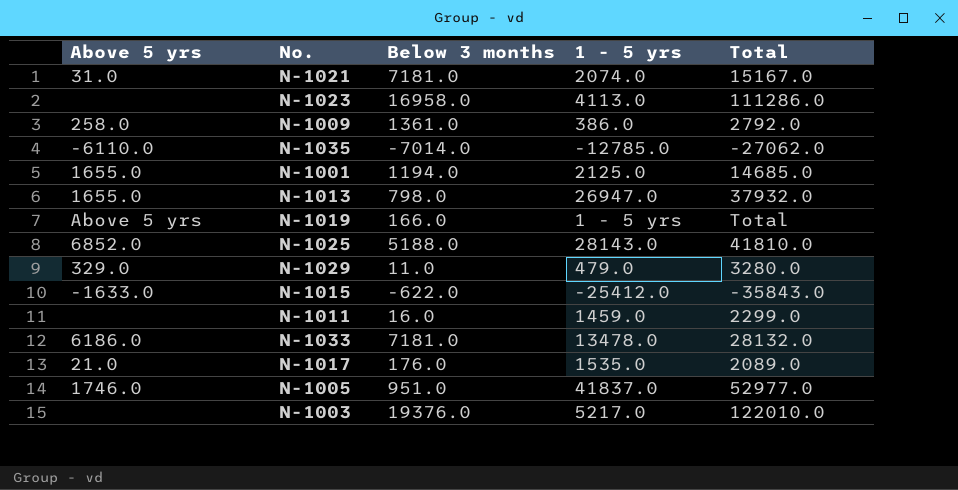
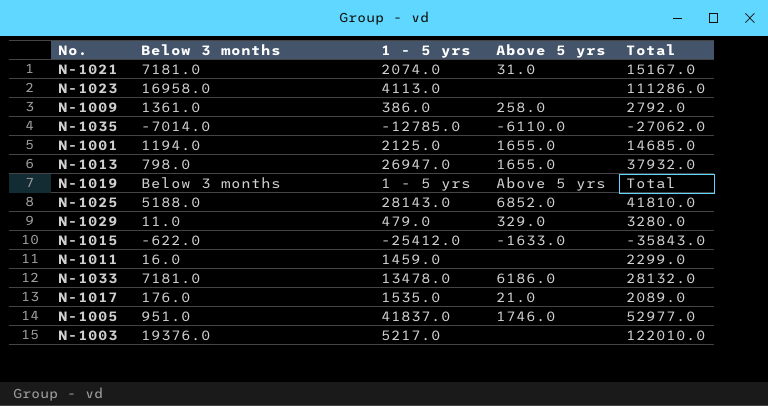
column Above 5 yrs | position: 1 -> 4
N-1019 | Below 3 months: 166.0 -> Below 3 months

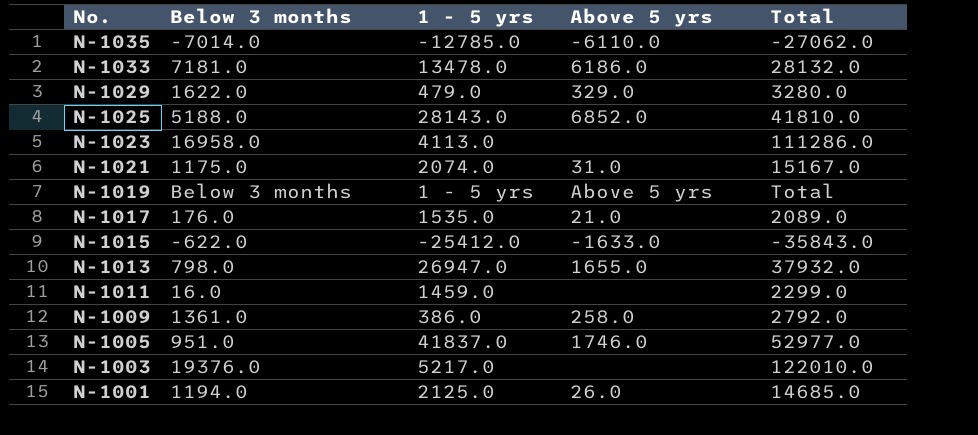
row order: none -> No. descending
N-1029 | Below 3 months: 11.0 -> 1622.0
N-1021 | Below 3 months: 7181.0 -> 1175.0
N-1001 | Above 5 yrs: 1655.0 -> 26.0

